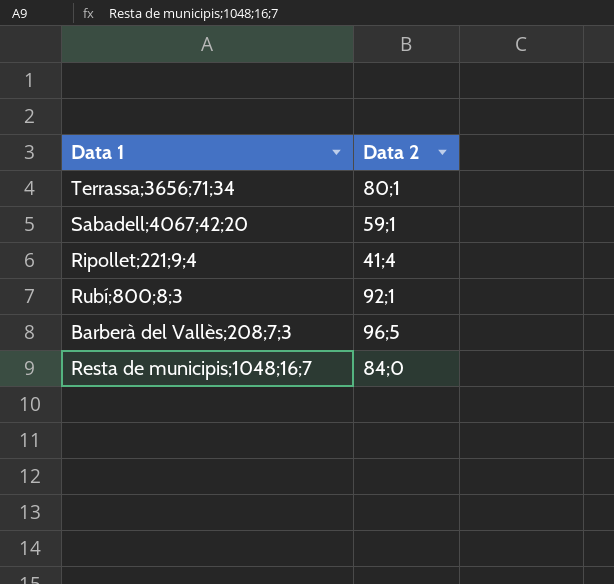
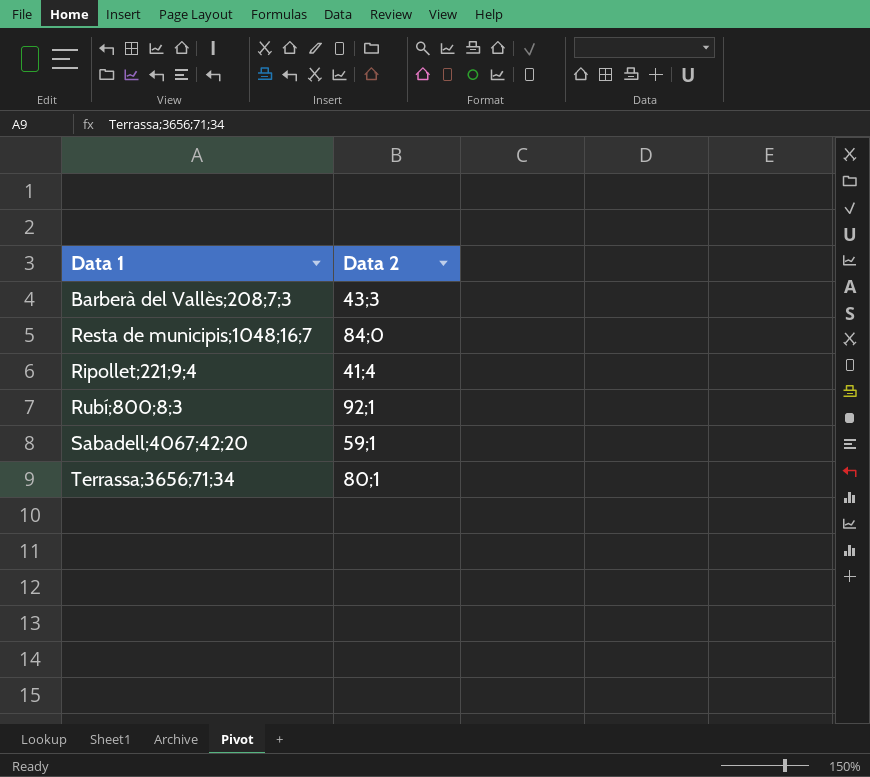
row order: none -> Data 1 ascending
Barberà del Vallès;208;7;3 | Data 2: 96;5 -> 43;3

